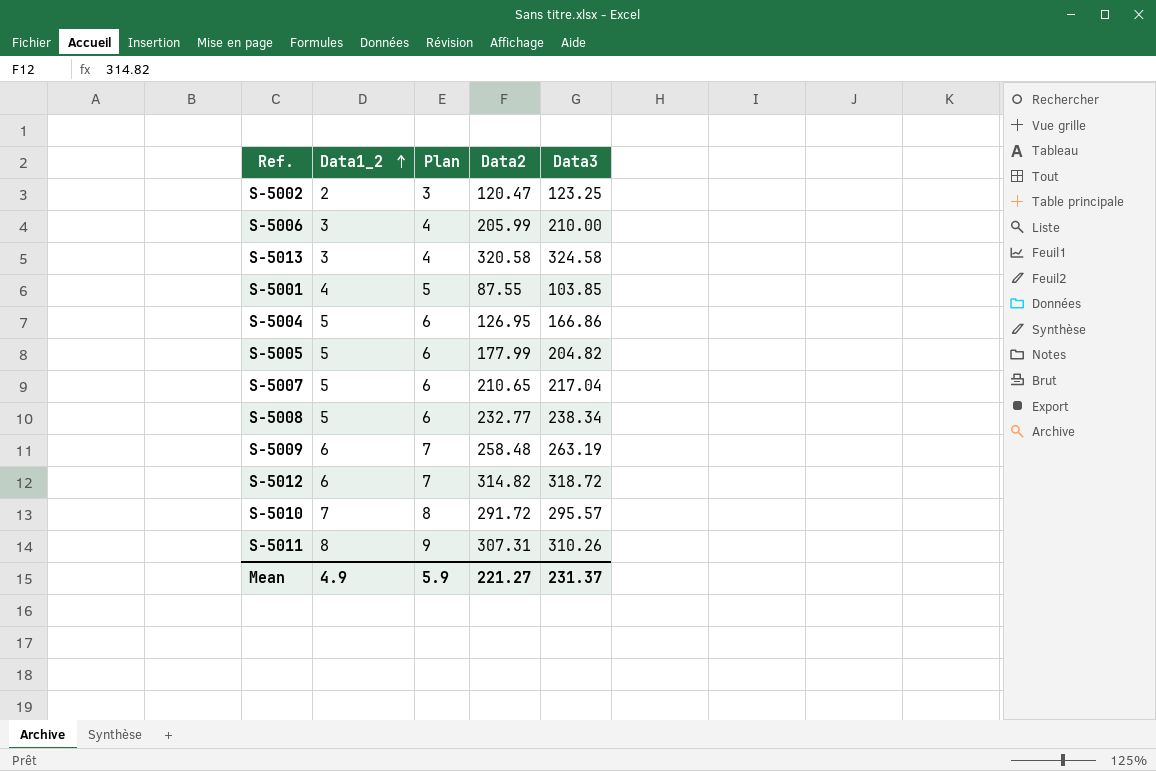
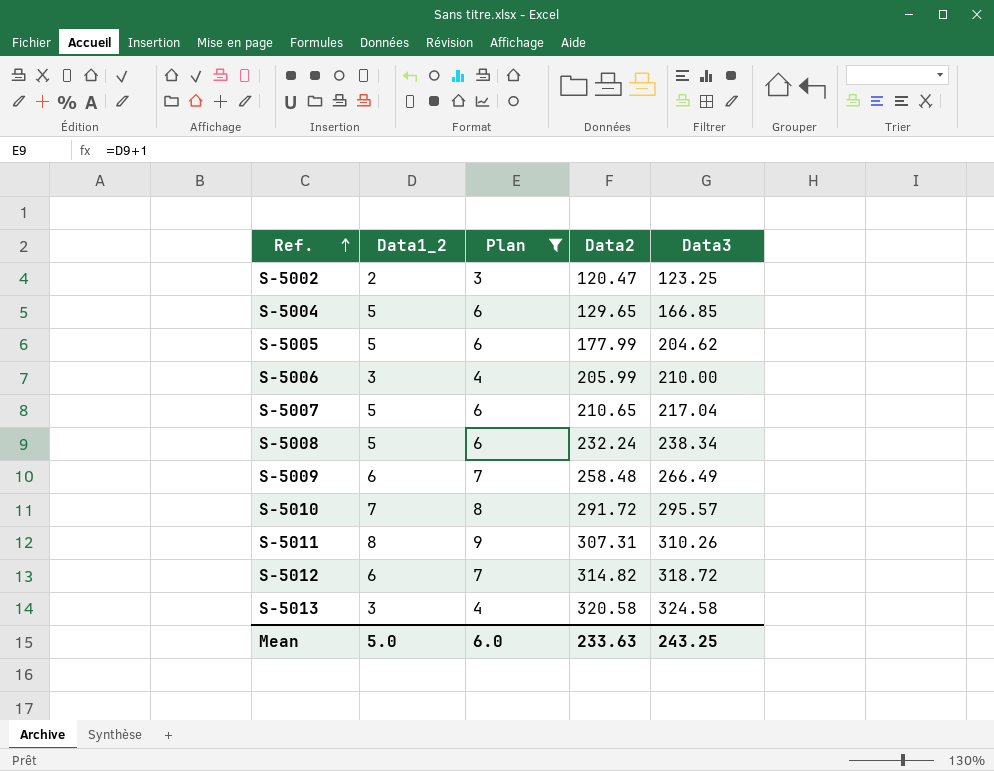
filter: none -> Plan != 5
row order: Data1_2 ascending -> Ref. ascending
S-5004 | Data2: 126.95 -> 129.65
S-5004 | Data3: 166.86 -> 166.85
S-5005 | Data3: 204.82 -> 204.62
S-5008 | Data2: 232.77 -> 232.24
S-5009 | Data3: 263.19 -> 266.49
Mean | Data1_2: 4.9 -> 5.0
Mean | Plan: 5.9 -> 6.0
Mean | Data2: 221.27 -> 233.63
Mean | Data3: 231.37 -> 243.25

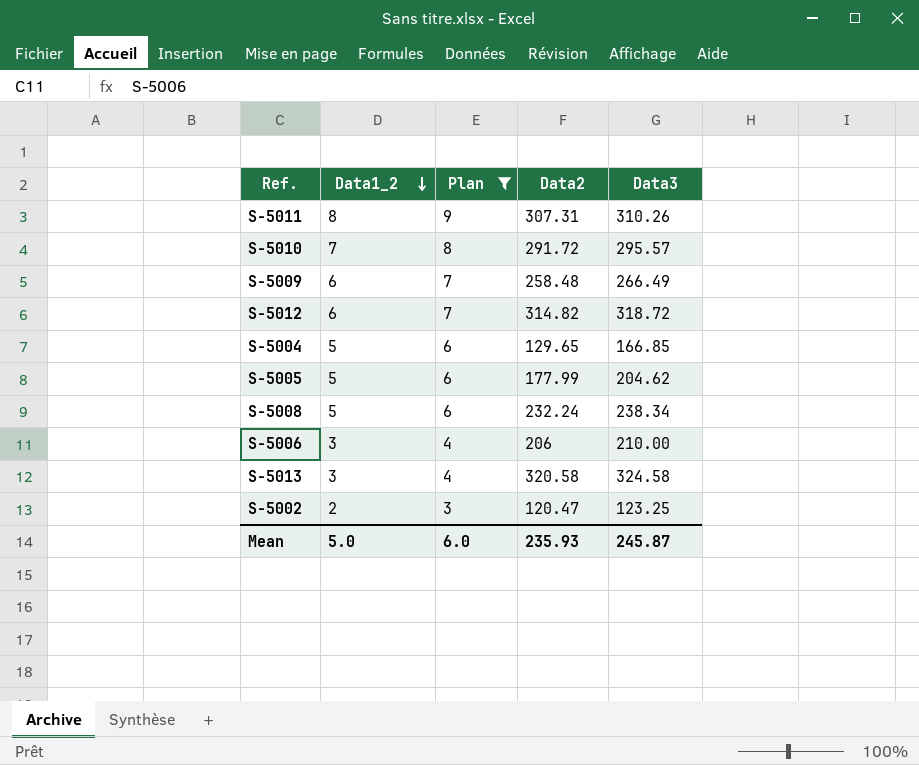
row order: Ref. ascending -> Data1_2 descending
row S-5007: 5 | 6 | 210.65 | 217.04 -> none
S-5006 | Data2: 205.99 -> 206
Mean | Data2: 233.63 -> 235.93
Mean | Data3: 243.25 -> 245.87

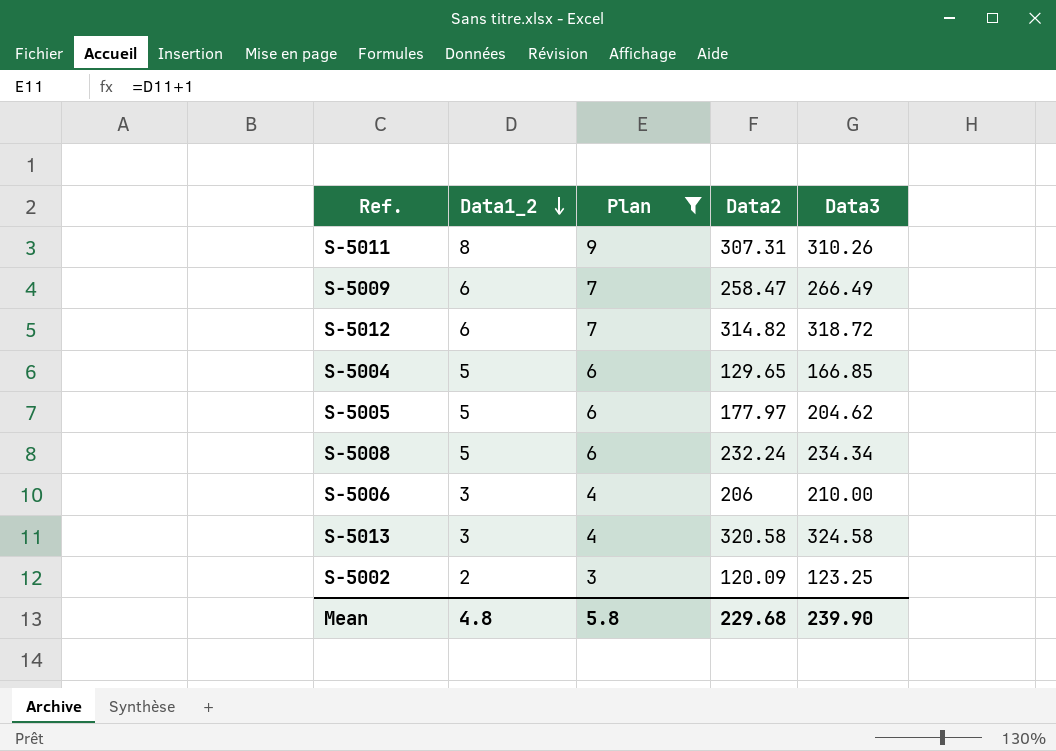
row S-5010: 7 | 8 | 291.72 | 295.57 -> none
S-5009 | Data2: 258.48 -> 258.47
S-5005 | Data2: 177.99 -> 177.97
S-5008 | Data3: 238.34 -> 234.34
S-5002 | Data2: 120.47 -> 120.09
Mean | Data1_2: 5.0 -> 4.8
Mean | Plan: 6.0 -> 5.8
Mean | Data2: 235.93 -> 229.68
Mean | Data3: 245.87 -> 239.90

